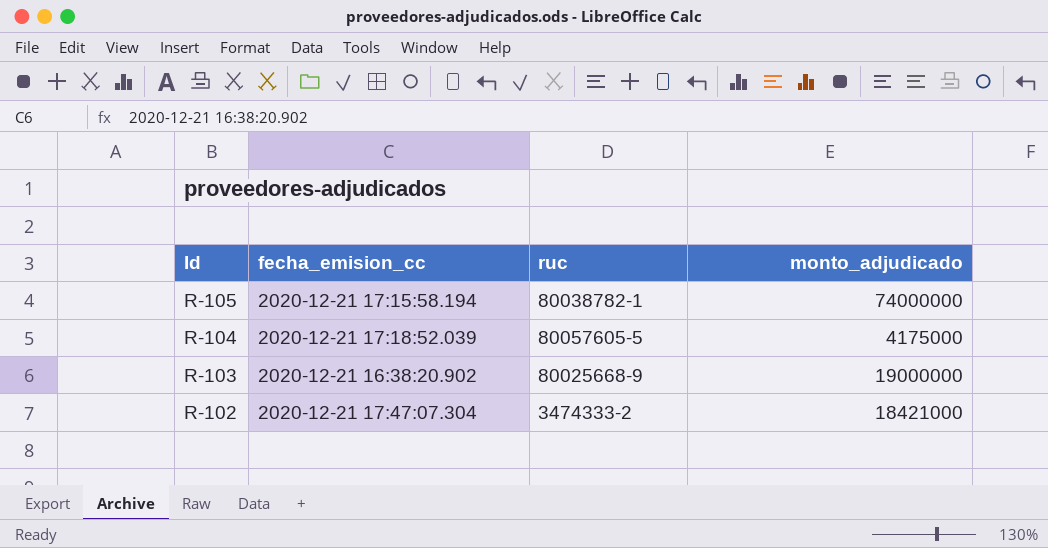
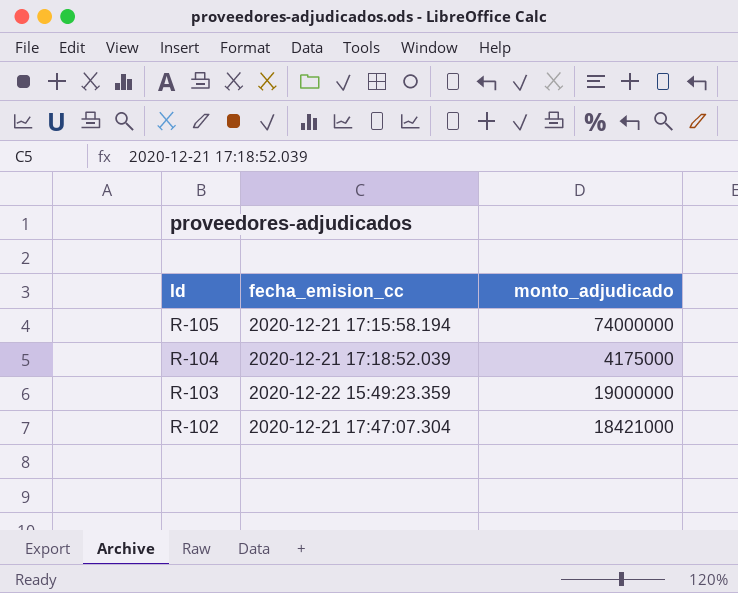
column ruc | position: 3 -> none
R-103 | fecha_emision_cc: 2020-12-21 16:38:20.902 -> 2020-12-22 15:49:23.359

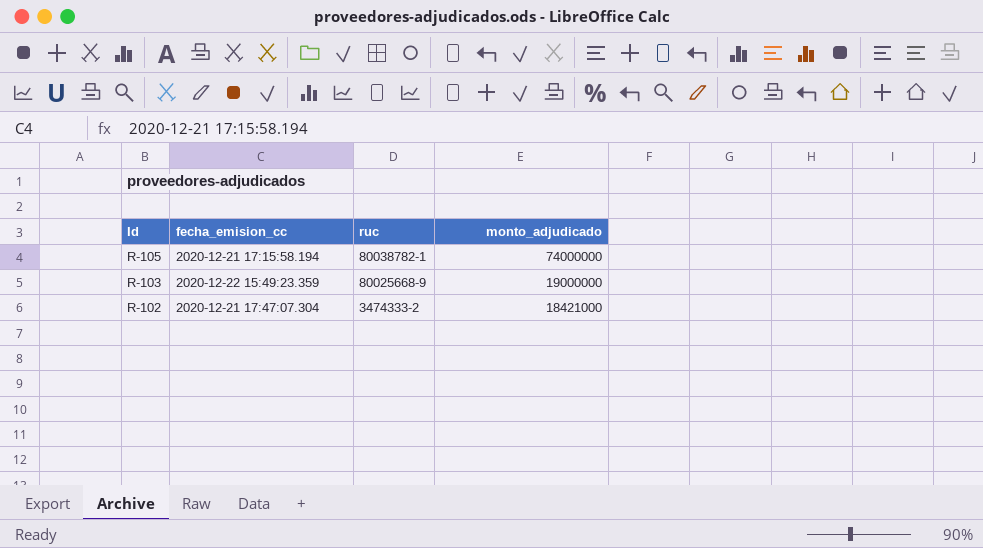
column ruc | position: none -> 3
row R-104: 2020-12-21 17:18:52.039 | 4175000 -> none

